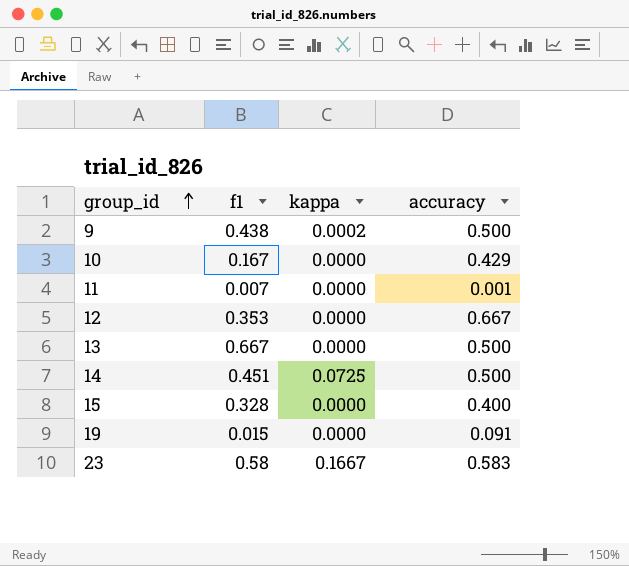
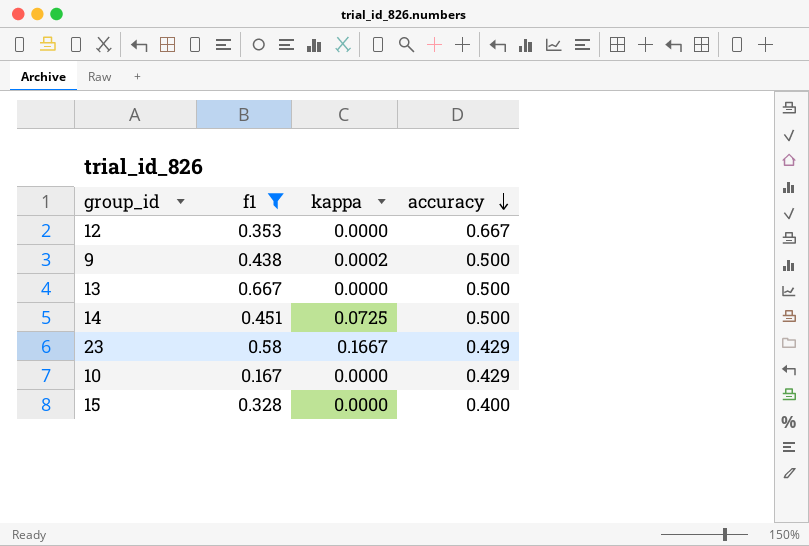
filter: none -> f1 >= 0.167
row order: group_id ascending -> accuracy descending
23 | accuracy: 0.583 -> 0.429

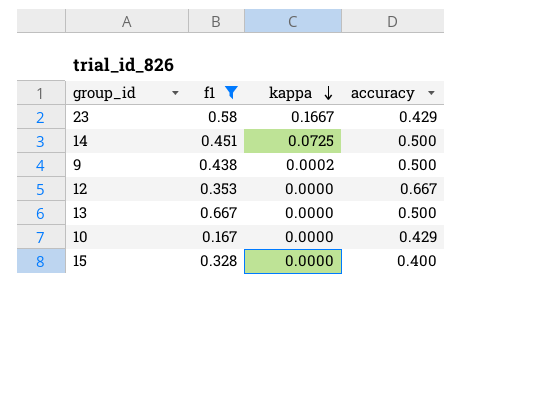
row order: accuracy descending -> kappa descending

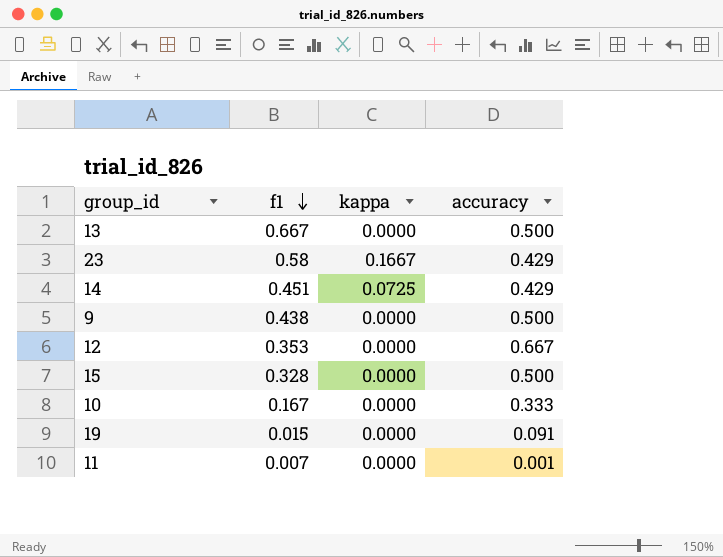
filter: f1 >= 0.167 -> none
row order: kappa descending -> f1 descending
14 | accuracy: 0.500 -> 0.429
9 | kappa: 0.0002 -> 0.0000
15 | accuracy: 0.400 -> 0.500
10 | accuracy: 0.429 -> 0.333

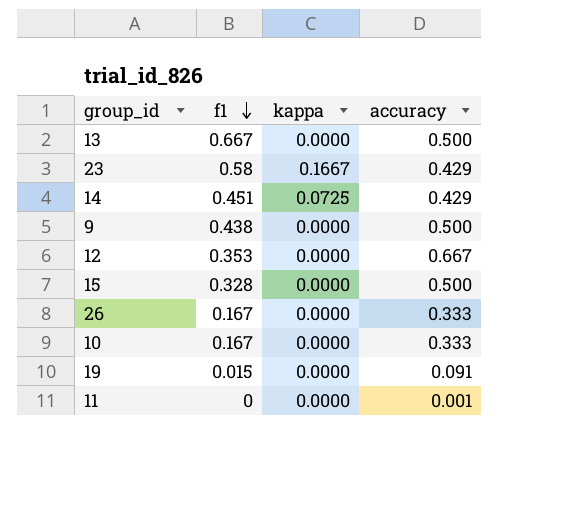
row 26: none -> 0.167 | 0.0000 | 0.333
11 | f1: 0.007 -> 0

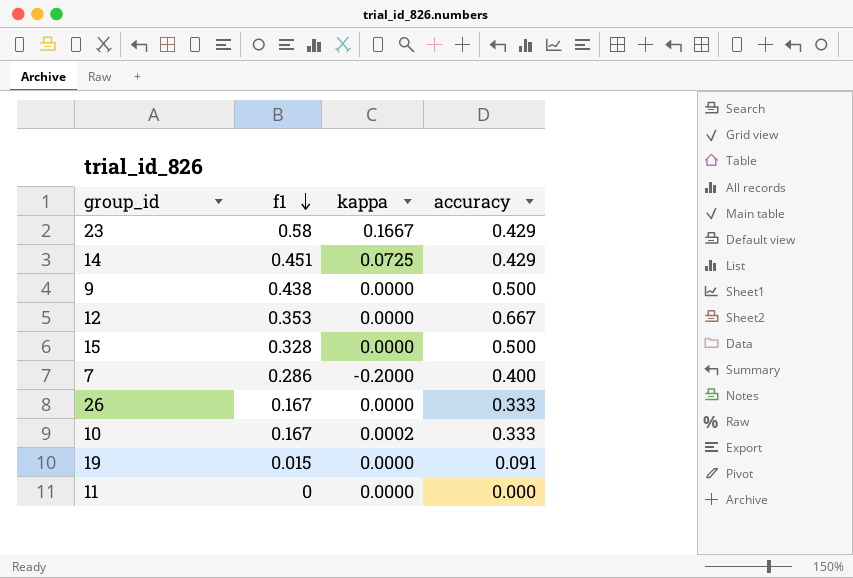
row 13: 0.667 | 0.0000 | 0.500 -> none
row 7: none -> 0.286 | -0.2000 | 0.400
10 | kappa: 0.0000 -> 0.0002
11 | accuracy: 0.001 -> 0.000

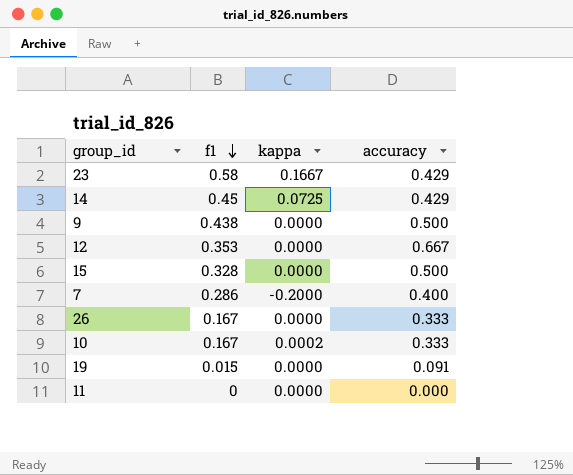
14 | f1: 0.451 -> 0.45

